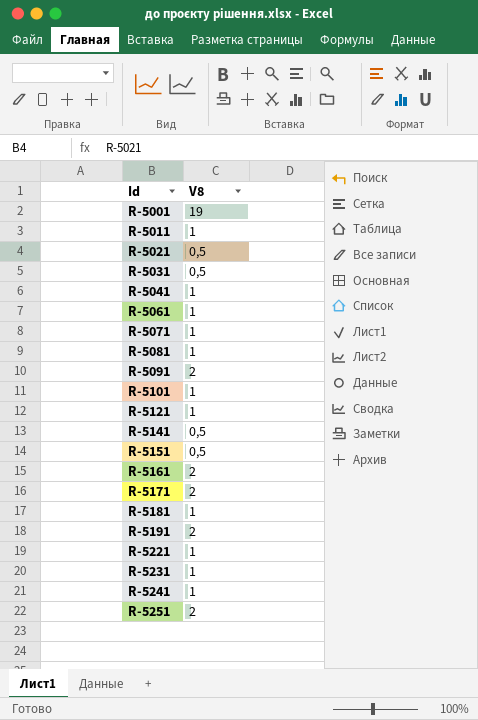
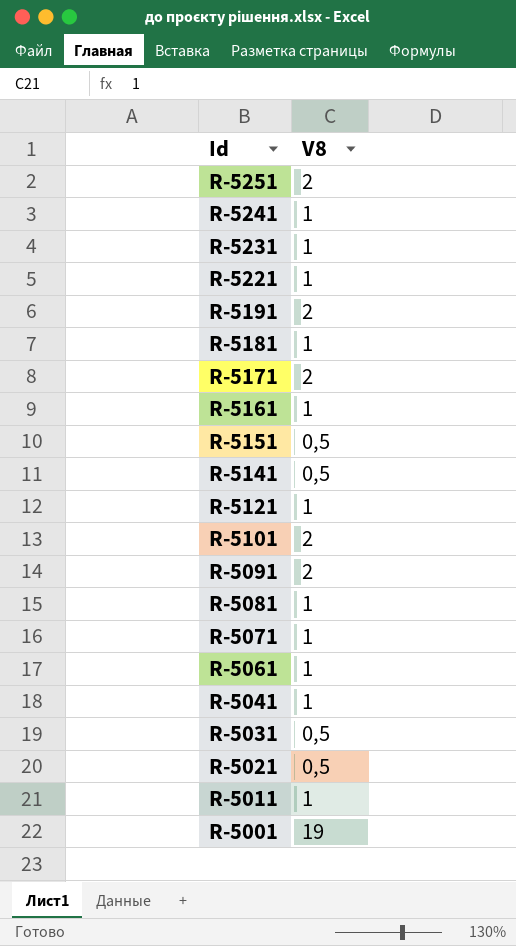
row order: Id ascending -> Id descending
R-5161 | V8: 2 -> 1
R-5101 | V8: 1 -> 2

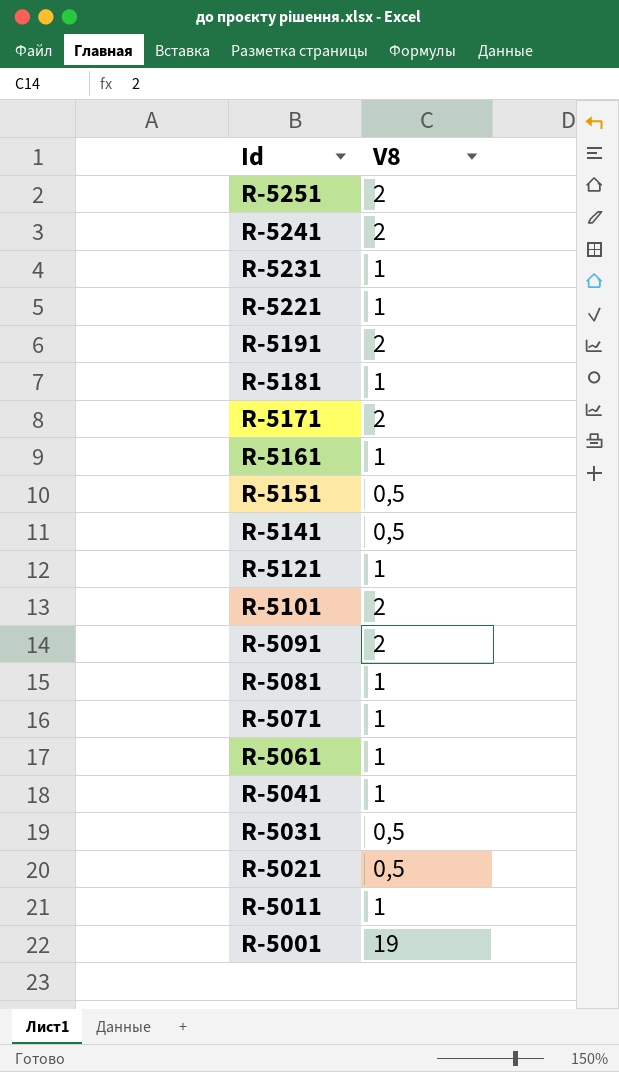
R-5241 | V8: 1 -> 2

